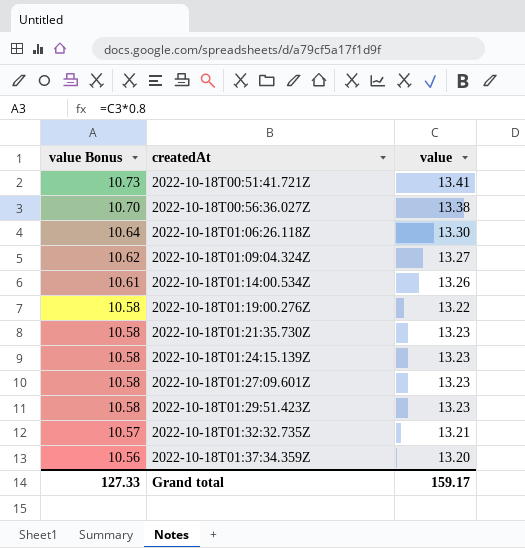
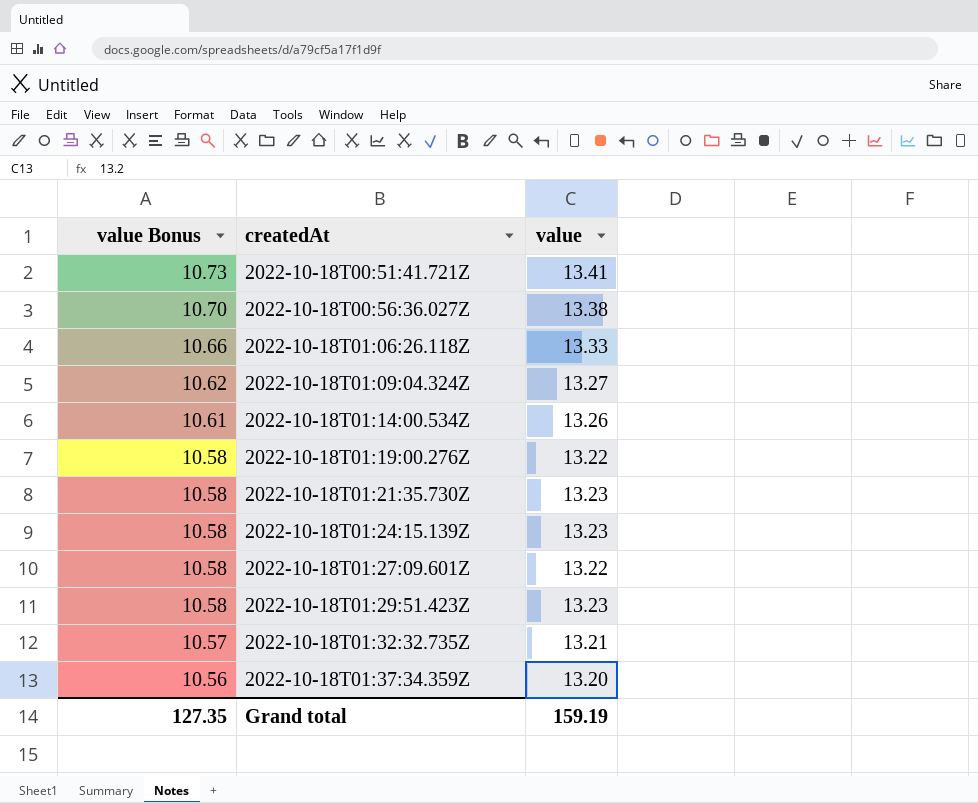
2022-10-18T01:06:26.118Z | value Bonus: 10.64 -> 10.66
2022-10-18T01:06:26.118Z | value: 13.30 -> 13.33
2022-10-18T01:27:09.601Z | value: 13.23 -> 13.22
Grand total | value Bonus: 127.33 -> 127.35
Grand total | value: 159.17 -> 159.19

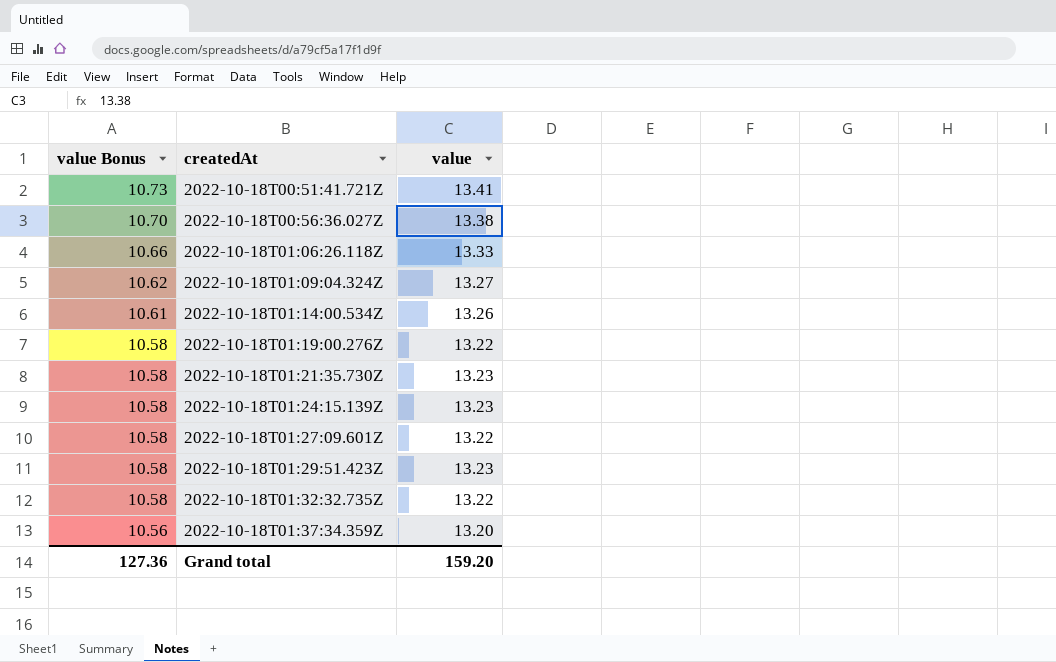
2022-10-18T01:32:32.735Z | value Bonus: 10.57 -> 10.58
2022-10-18T01:32:32.735Z | value: 13.21 -> 13.22
Grand total | value Bonus: 127.35 -> 127.36
Grand total | value: 159.19 -> 159.20

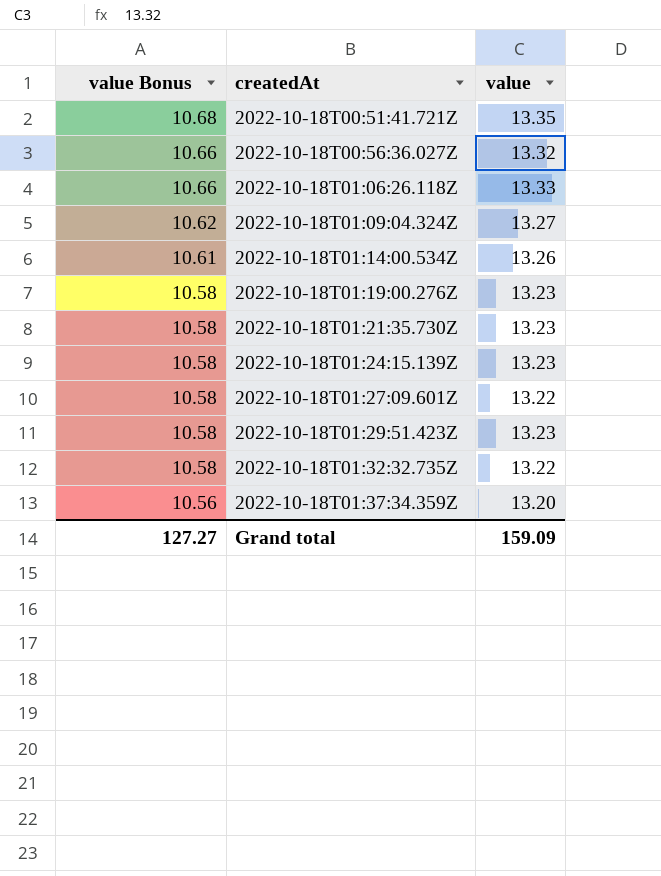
2022-10-18T00:51:41.721Z | value Bonus: 10.73 -> 10.68
2022-10-18T00:51:41.721Z | value: 13.41 -> 13.35
2022-10-18T00:56:36.027Z | value Bonus: 10.70 -> 10.66
2022-10-18T00:56:36.027Z | value: 13.38 -> 13.32
2022-10-18T01:19:00.276Z | value: 13.22 -> 13.23
Grand total | value Bonus: 127.36 -> 127.27
Grand total | value: 159.20 -> 159.09

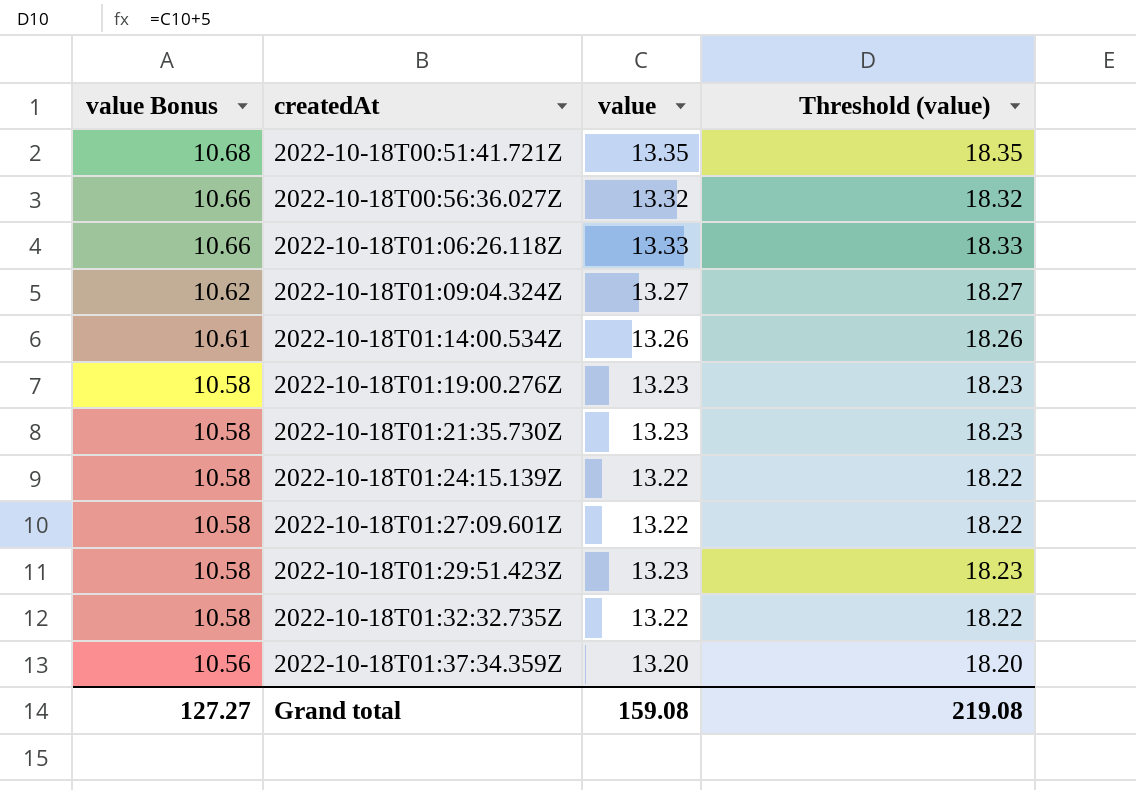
column Threshold (value) | formula: none -> [value] + 5
2022-10-18T01:24:15.139Z | value: 13.23 -> 13.22
Grand total | value: 159.09 -> 159.08

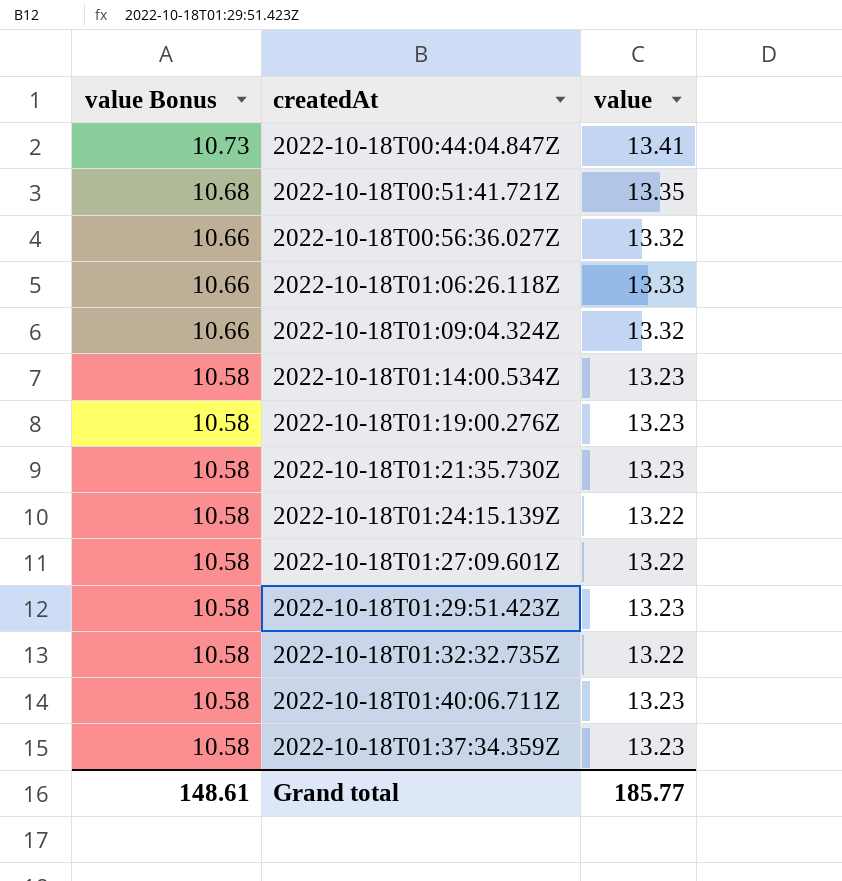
column Threshold (value) | formula: [value] + 5 -> none
row 2022-10-18T00:44:04.847Z: none -> 10.73 | 13.41
2022-10-18T01:09:04.324Z | value Bonus: 10.62 -> 10.66
2022-10-18T01:09:04.324Z | value: 13.27 -> 13.32
2022-10-18T01:14:00.534Z | value Bonus: 10.61 -> 10.58
2022-10-18T01:14:00.534Z | value: 13.26 -> 13.23
row 2022-10-18T01:40:06.711Z: none -> 10.58 | 13.23
2022-10-18T01:37:34.359Z | value Bonus: 10.56 -> 10.58
2022-10-18T01:37:34.359Z | value: 13.20 -> 13.23
Grand total | value Bonus: 127.27 -> 148.61
Grand total | value: 159.08 -> 185.77

